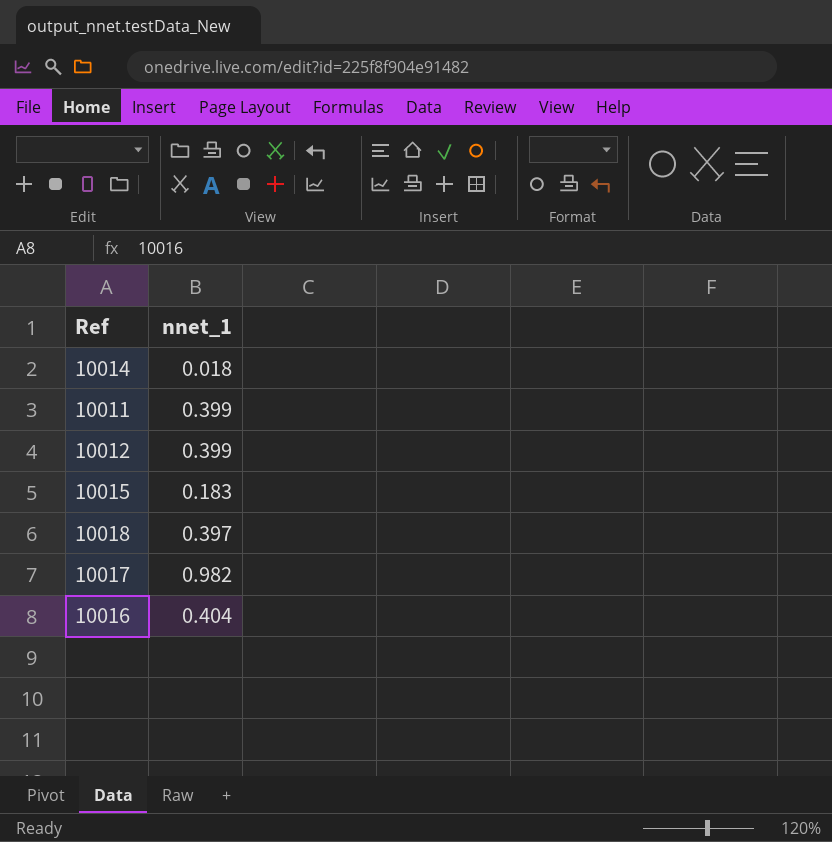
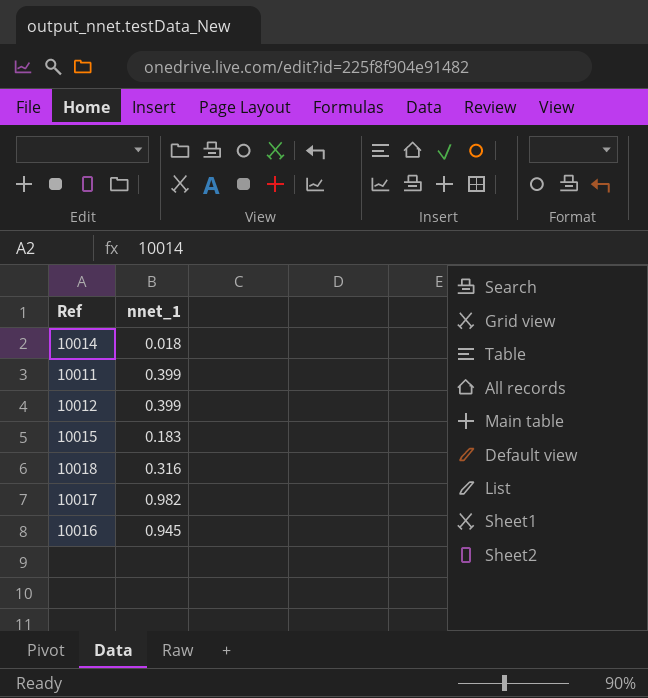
10018 | nnet_1: 0.397 -> 0.316
10016 | nnet_1: 0.404 -> 0.945

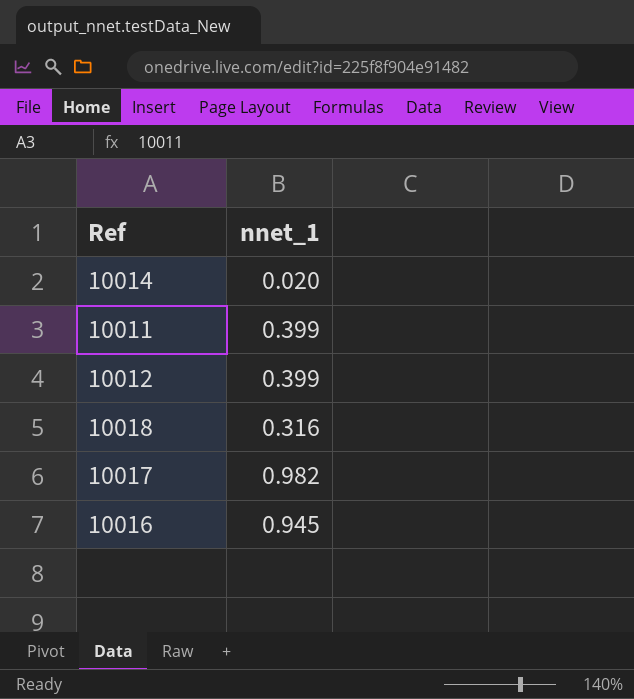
row 10015: 0.183 -> none
10014 | nnet_1: 0.018 -> 0.020

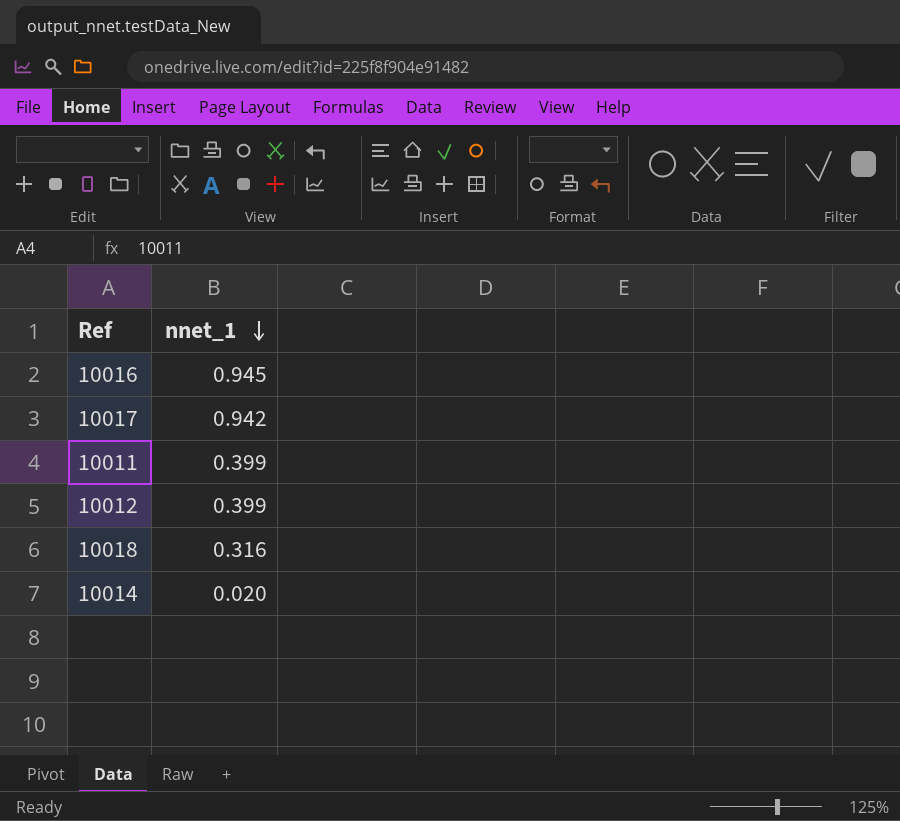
row order: none -> nnet_1 descending
10017 | nnet_1: 0.982 -> 0.942

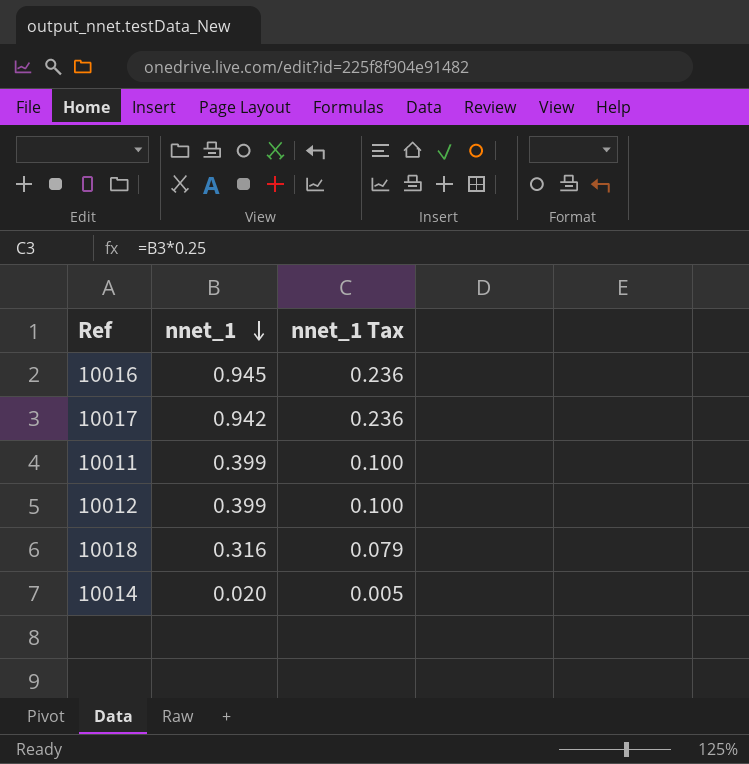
column nnet_1 Tax | formula: none -> [nnet_1] * 0.25

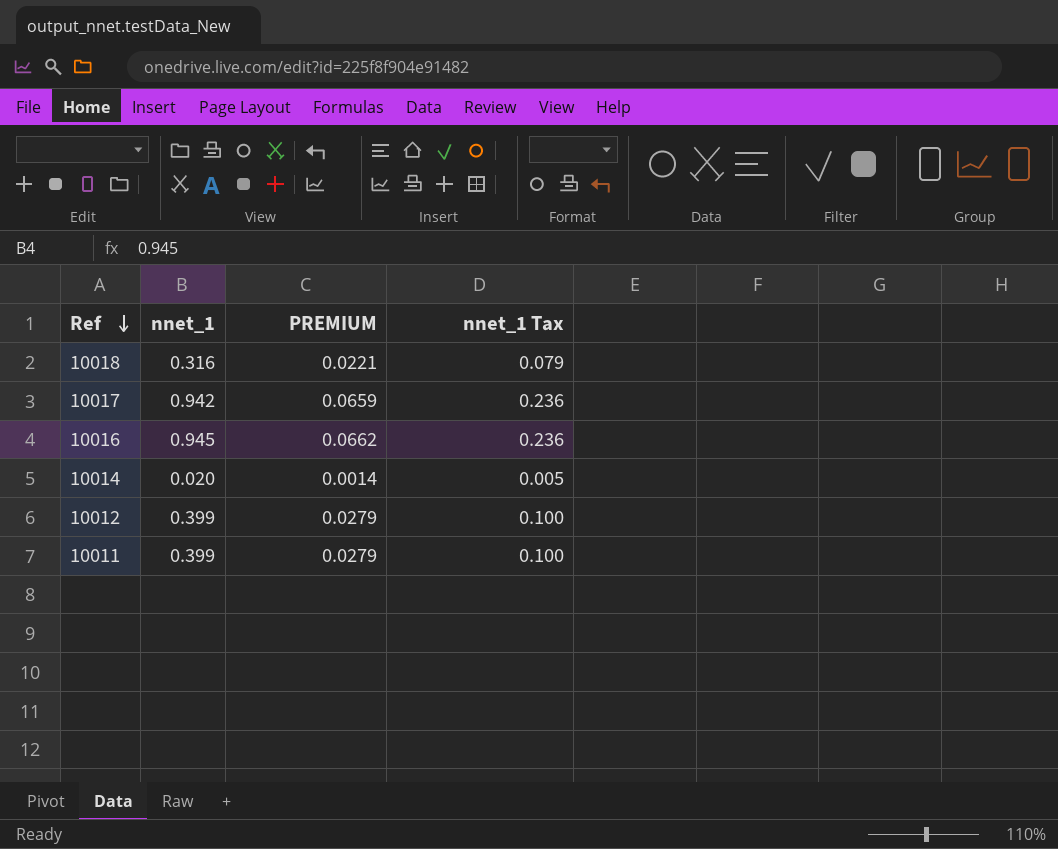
row order: nnet_1 descending -> Ref descending
column PREMIUM | formula: none -> [nnet_1] * 0.07

